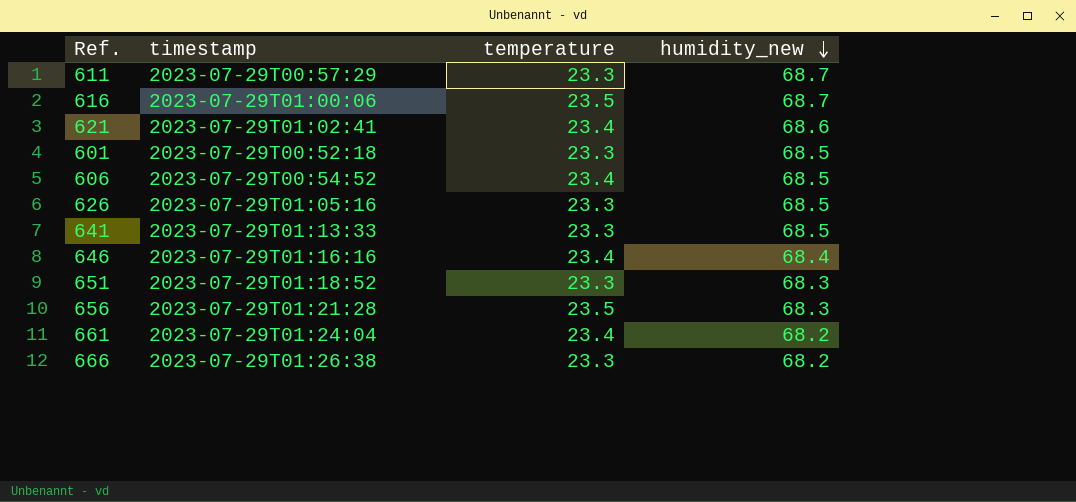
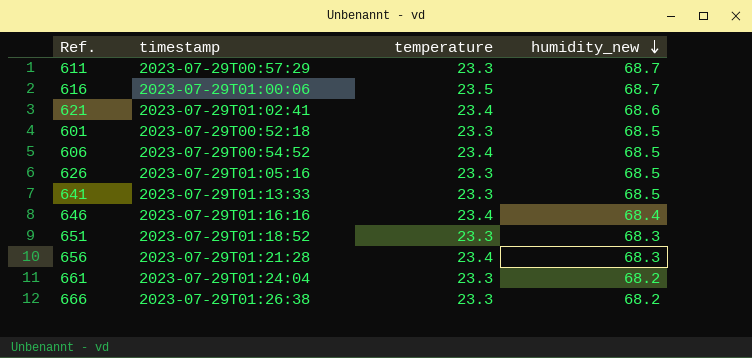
656 | temperature: 23.5 -> 23.4
661 | temperature: 23.4 -> 23.3

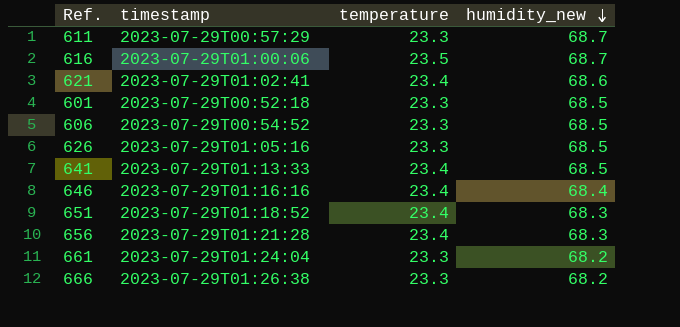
606 | temperature: 23.4 -> 23.3
641 | temperature: 23.3 -> 23.4
651 | temperature: 23.3 -> 23.4

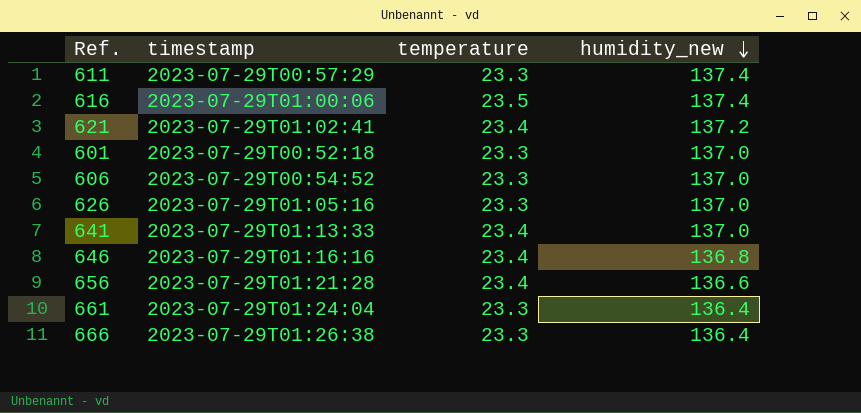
row 651: 2023-07-29T01:18:52 | 23.4 | 68.3 -> none
611 | humidity_new: 68.7 -> 137.4
616 | humidity_new: 68.7 -> 137.4
621 | humidity_new: 68.6 -> 137.2
601 | humidity_new: 68.5 -> 137.0
606 | humidity_new: 68.5 -> 137.0
626 | humidity_new: 68.5 -> 137.0
641 | humidity_new: 68.5 -> 137.0
646 | humidity_new: 68.4 -> 136.8
656 | humidity_new: 68.3 -> 136.6
661 | humidity_new: 68.2 -> 136.4
666 | humidity_new: 68.2 -> 136.4

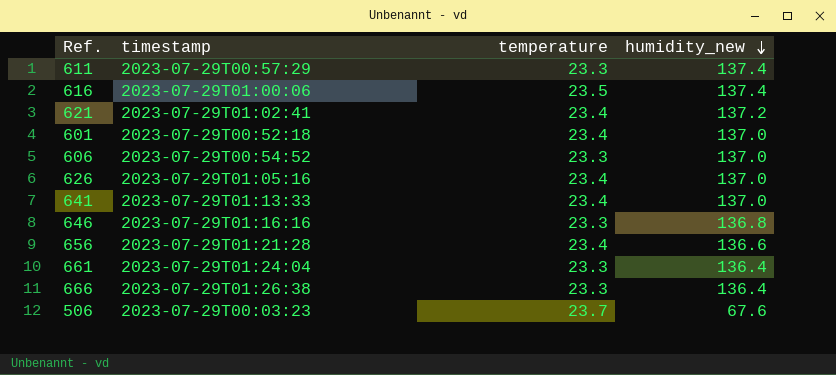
601 | temperature: 23.3 -> 23.4
626 | temperature: 23.3 -> 23.4
646 | temperature: 23.4 -> 23.3
row 506: none -> 2023-07-29T00:03:23 | 23.7 | 67.6

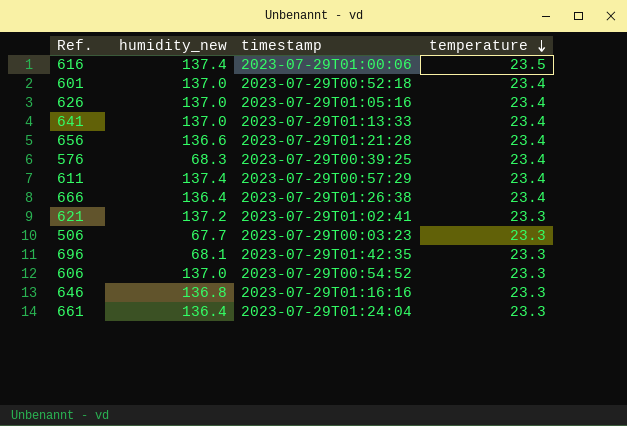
row order: humidity_new descending -> temperature descending
column humidity_new | position: 4 -> 2
row 576: none -> 68.3 | 2023-07-29T00:39:25 | 23.4
611 | temperature: 23.3 -> 23.4
666 | temperature: 23.3 -> 23.4
621 | temperature: 23.4 -> 23.3
506 | humidity_new: 67.6 -> 67.7
506 | temperature: 23.7 -> 23.3
row 696: none -> 68.1 | 2023-07-29T01:42:35 | 23.3

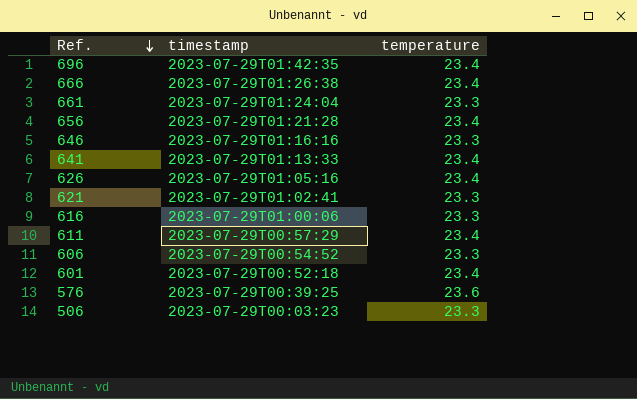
row order: temperature descending -> Ref. descending
column humidity_new | position: 2 -> none
696 | temperature: 23.3 -> 23.4
616 | temperature: 23.5 -> 23.3
576 | temperature: 23.4 -> 23.6

